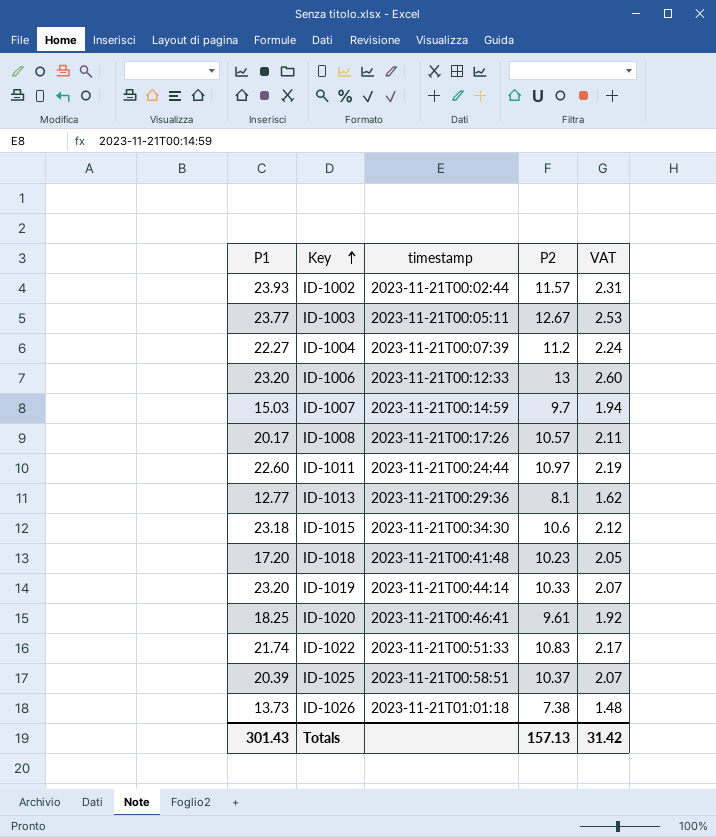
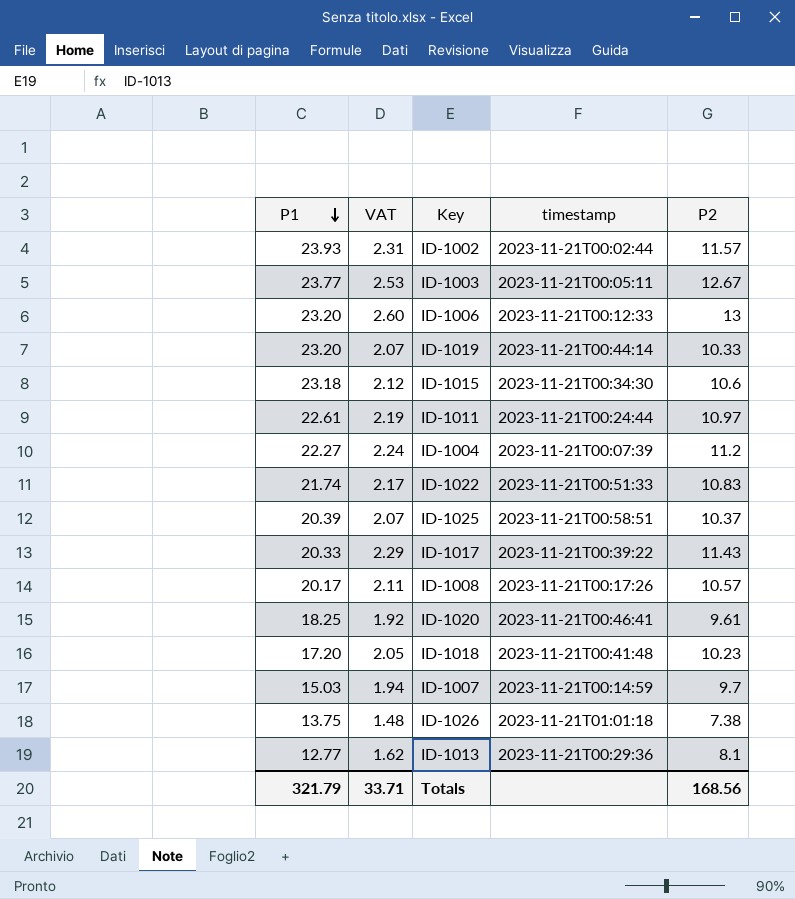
row order: Key ascending -> P1 descending
column VAT | position: 5 -> 2
ID-1011 | P1: 22.60 -> 22.61
row ID-1017: none -> 20.33 | 2.29 | 2023-11-21T00:39:22 | 11.43
ID-1026 | P1: 13.73 -> 13.75
Totals | P1: 301.43 -> 321.79
Totals | VAT: 31.42 -> 33.71
Totals | P2: 157.13 -> 168.56

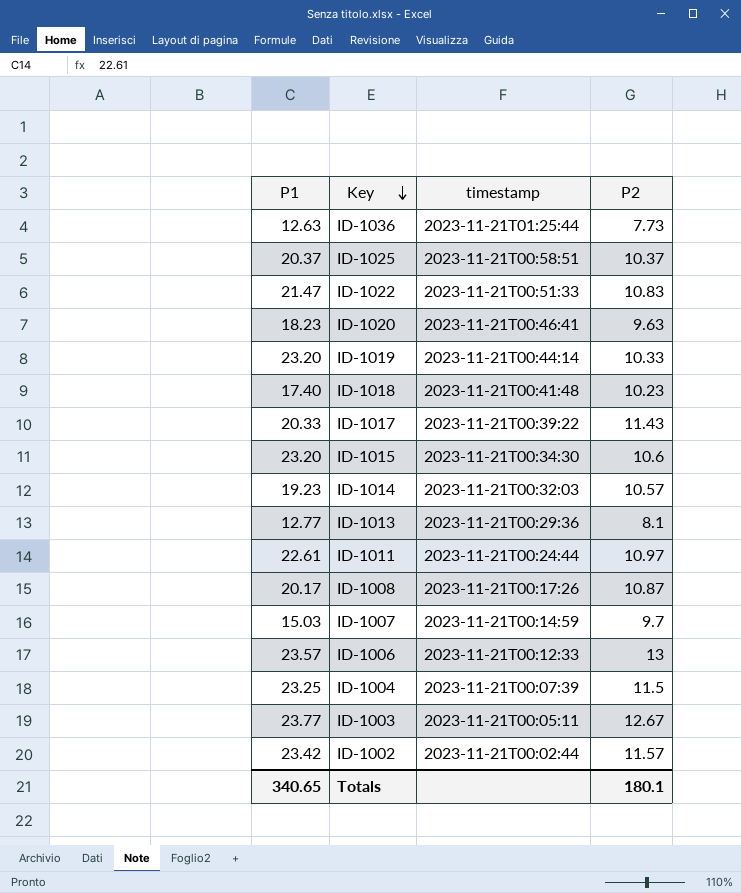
row order: P1 descending -> Key descending
column VAT | formula: [P2] * 0.2 -> none
row ID-1026: 13.75 | 1.48 | 2023-11-21T01:01:18 | 7.38 -> none
row ID-1036: none -> 12.63 | 2023-11-21T01:25:44 | 7.73
ID-1025 | P1: 20.39 -> 20.37
ID-1022 | P1: 21.74 -> 21.47
ID-1020 | P1: 18.25 -> 18.23
ID-1020 | P2: 9.61 -> 9.63
ID-1018 | P1: 17.20 -> 17.40
ID-1015 | P1: 23.18 -> 23.20
row ID-1014: none -> 19.23 | 2023-11-21T00:32:03 | 10.57
ID-1008 | P2: 10.57 -> 10.87
ID-1006 | P1: 23.20 -> 23.57
ID-1004 | P1: 22.27 -> 23.25
ID-1004 | P2: 11.2 -> 11.5
ID-1002 | P1: 23.93 -> 23.42
Totals | P1: 321.79 -> 340.65
Totals | P2: 168.56 -> 180.1

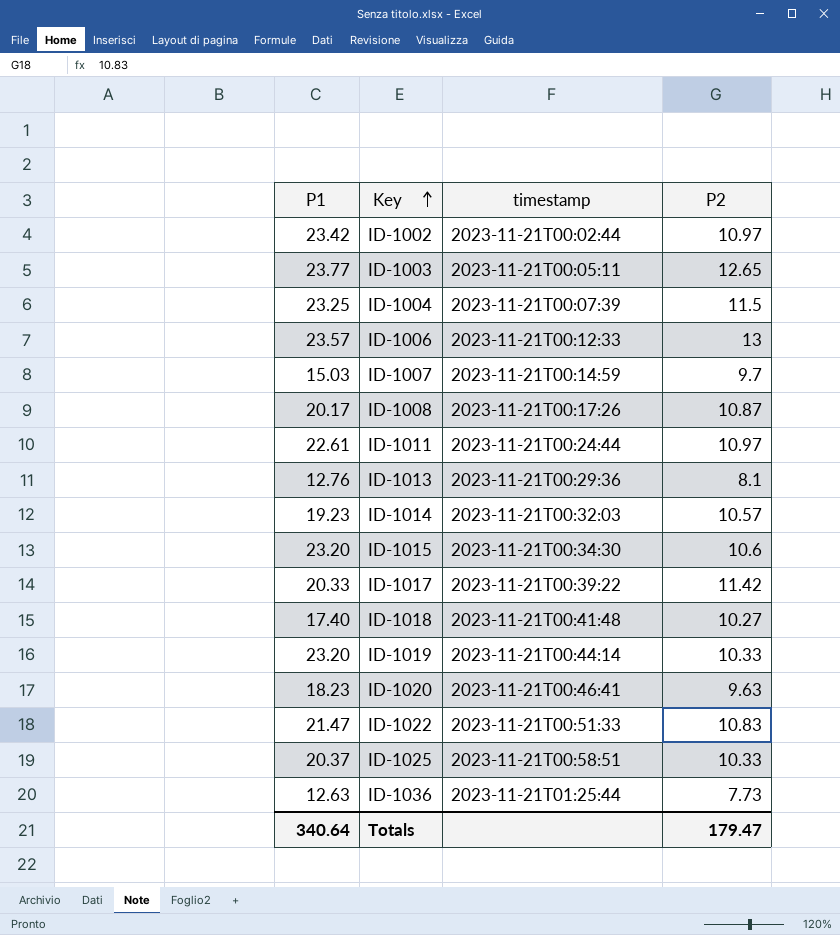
row order: Key descending -> Key ascending
ID-1002 | P2: 11.57 -> 10.97
ID-1003 | P2: 12.67 -> 12.65
ID-1013 | P1: 12.77 -> 12.76
ID-1017 | P2: 11.43 -> 11.42
ID-1018 | P2: 10.23 -> 10.27
ID-1025 | P2: 10.37 -> 10.33
Totals | P1: 340.65 -> 340.64
Totals | P2: 180.1 -> 179.47

